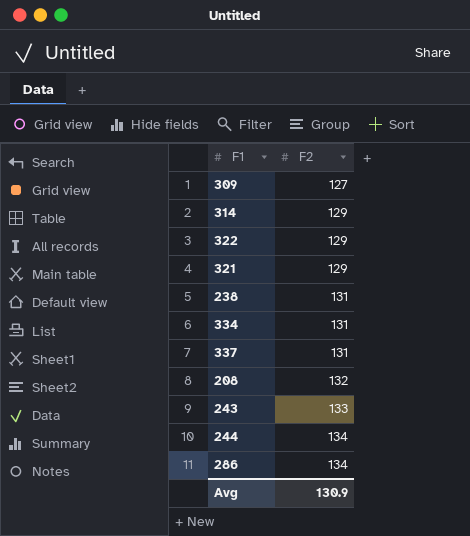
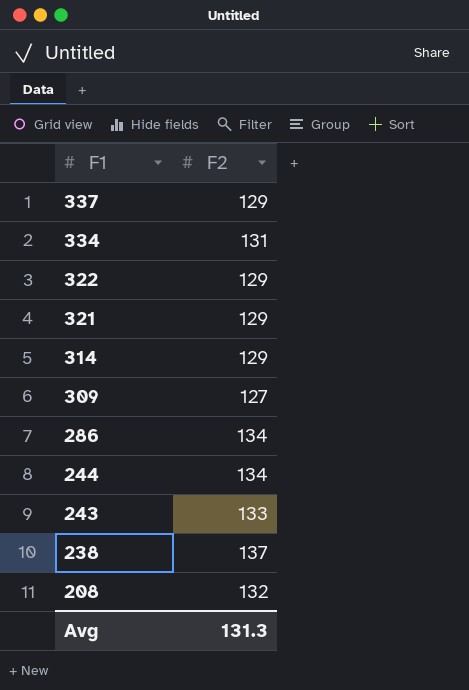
row order: F2 ascending -> F1 descending
337 | F2: 131 -> 129
238 | F2: 131 -> 137
Avg | F2: 130.9 -> 131.3

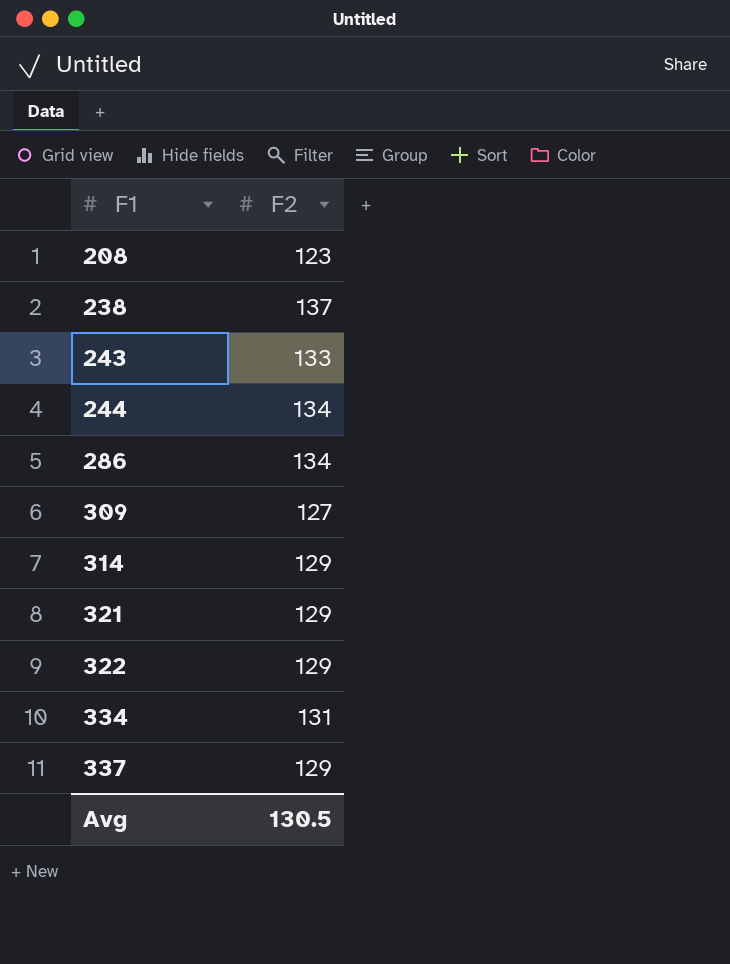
row order: F1 descending -> F1 ascending
208 | F2: 132 -> 123
Avg | F2: 131.3 -> 130.5

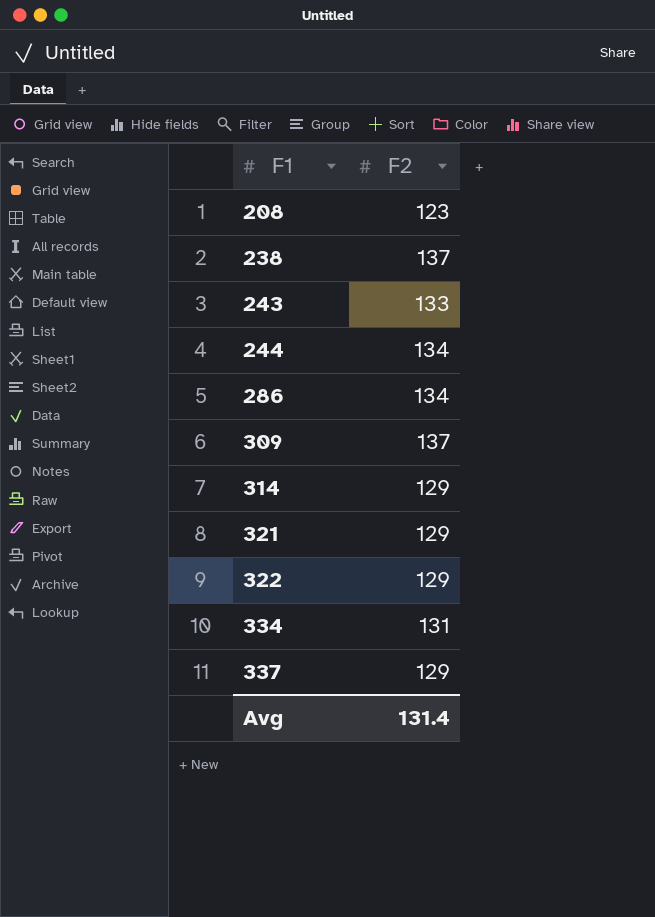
309 | F2: 127 -> 137
Avg | F2: 130.5 -> 131.4

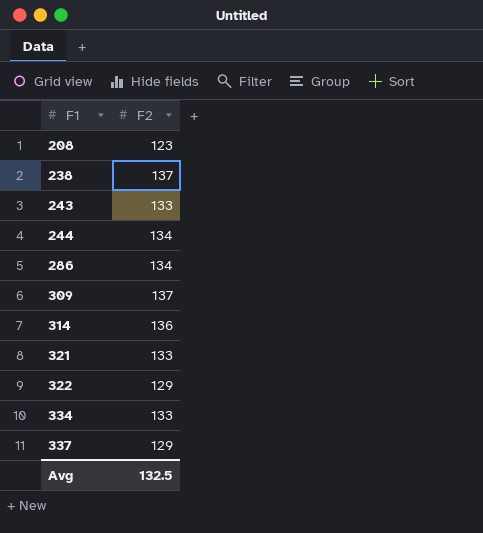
314 | F2: 129 -> 136
321 | F2: 129 -> 133
334 | F2: 131 -> 133
Avg | F2: 131.4 -> 132.5

